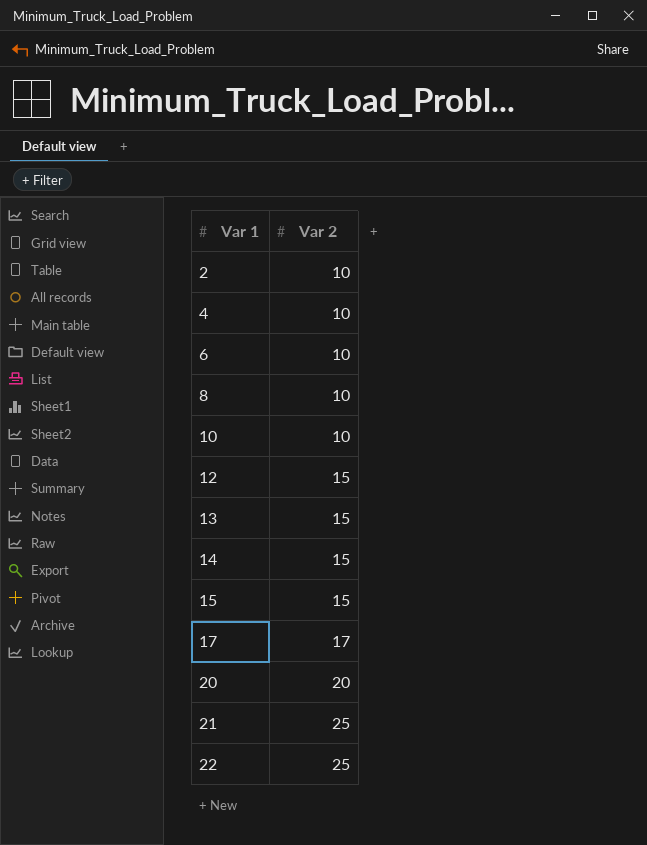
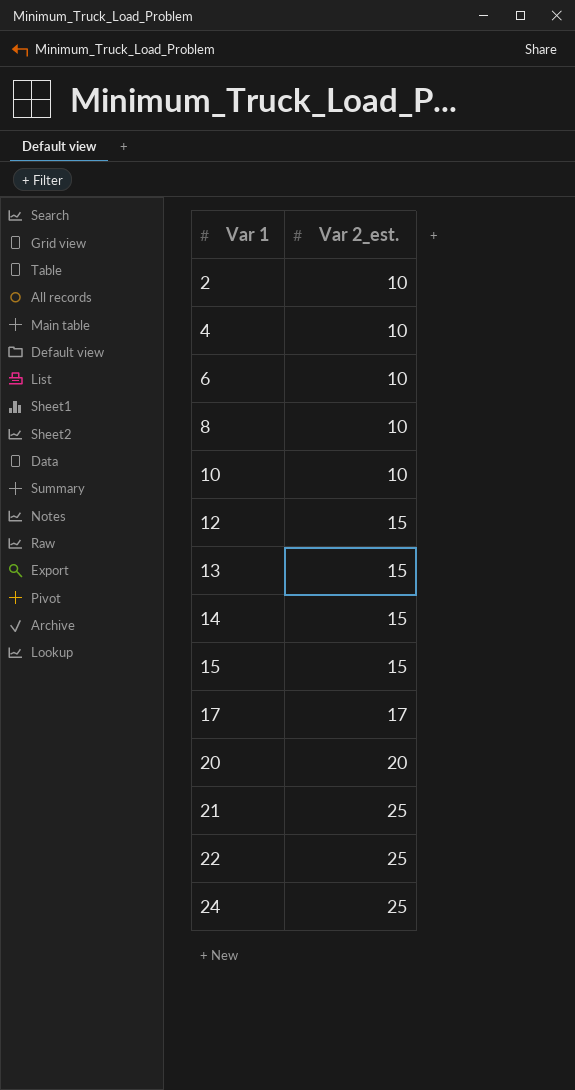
column name: Var 2 -> Var 2_est.
row 24: none -> 25

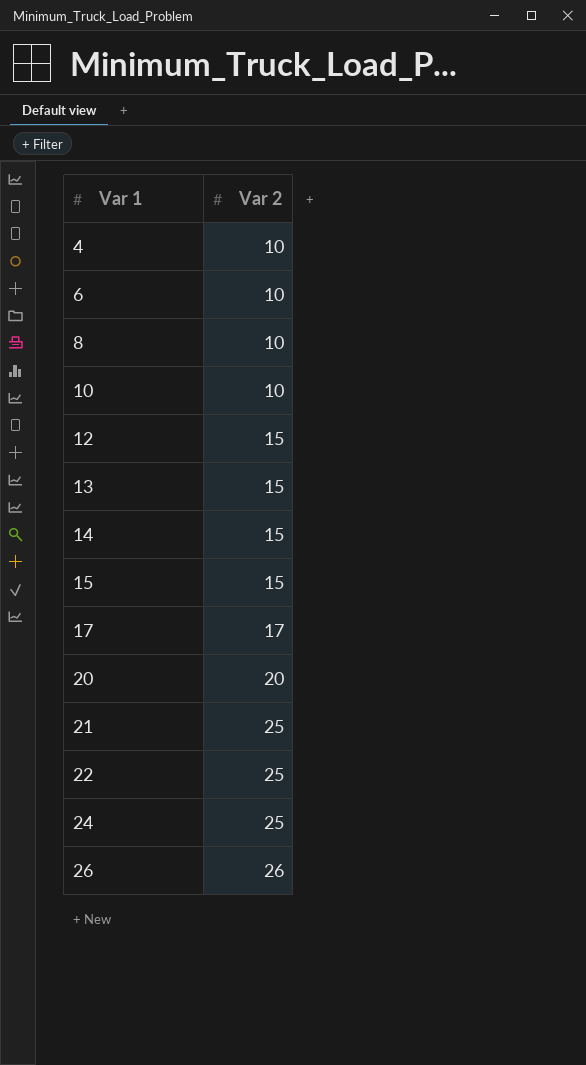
column name: Var 2_est. -> Var 2
row 2: 10 -> none
row 26: none -> 26

